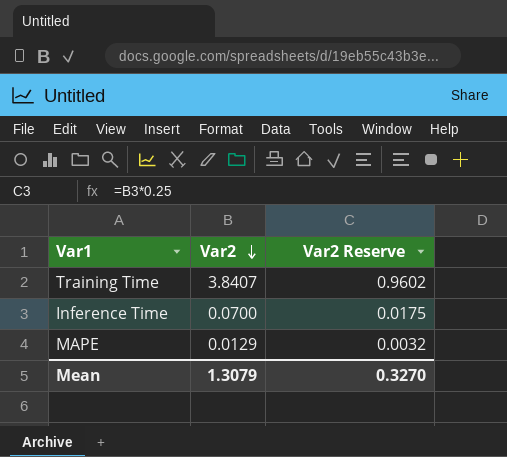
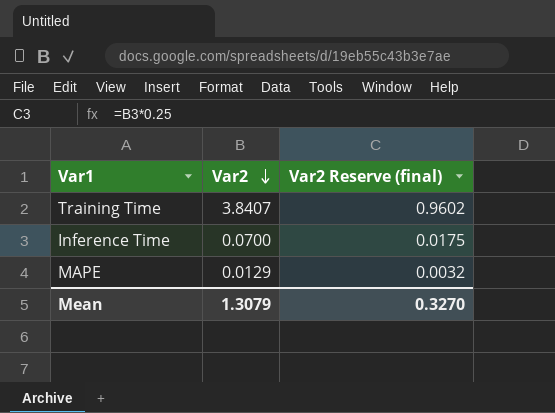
column name: Var2 Reserve -> Var2 Reserve (final)

